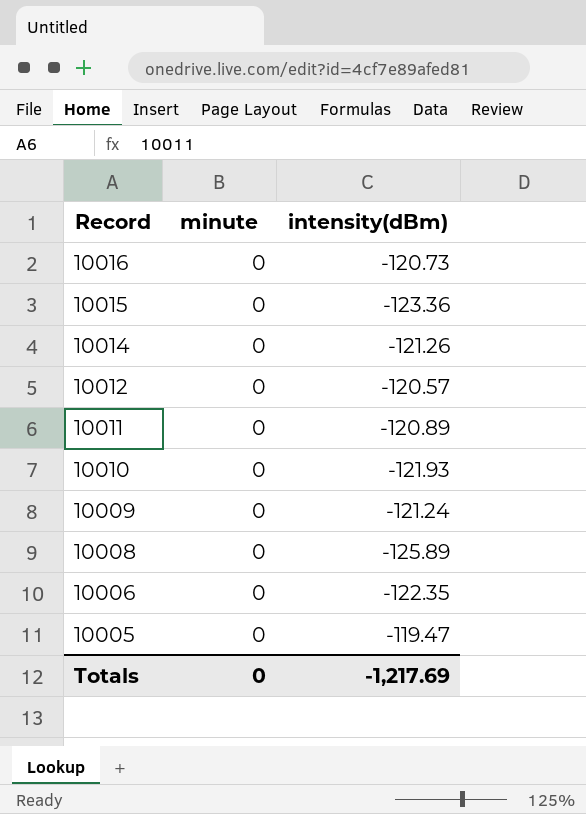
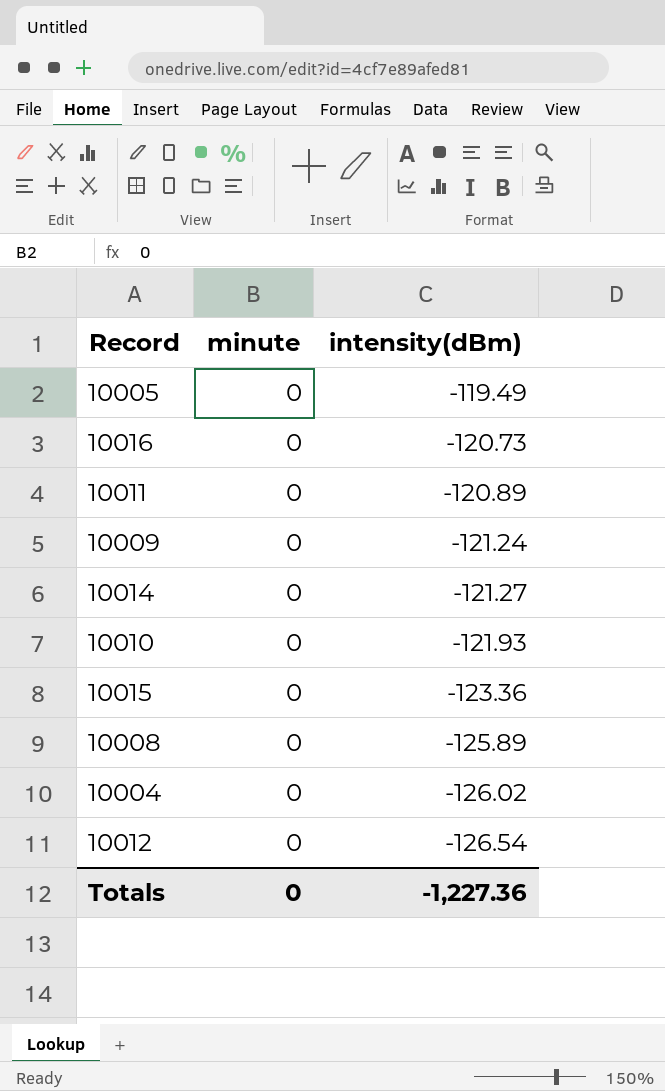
row order: Record descending -> intensity(dBm) descending
row 10006: 0 | -122.35 -> none
10005 | intensity(dBm): -119.47 -> -119.49
10014 | intensity(dBm): -121.26 -> -121.27
row 10004: none -> 0 | -126.02
10012 | intensity(dBm): -120.57 -> -126.54
Totals | intensity(dBm): -1,217.69 -> -1,227.36

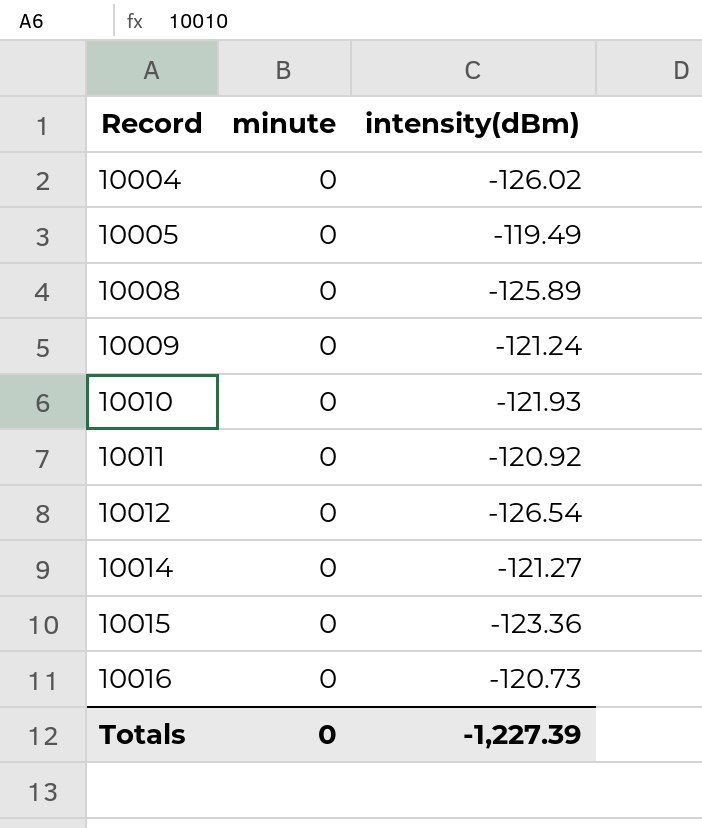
row order: intensity(dBm) descending -> Record ascending
10011 | intensity(dBm): -120.89 -> -120.92
Totals | intensity(dBm): -1,227.36 -> -1,227.39

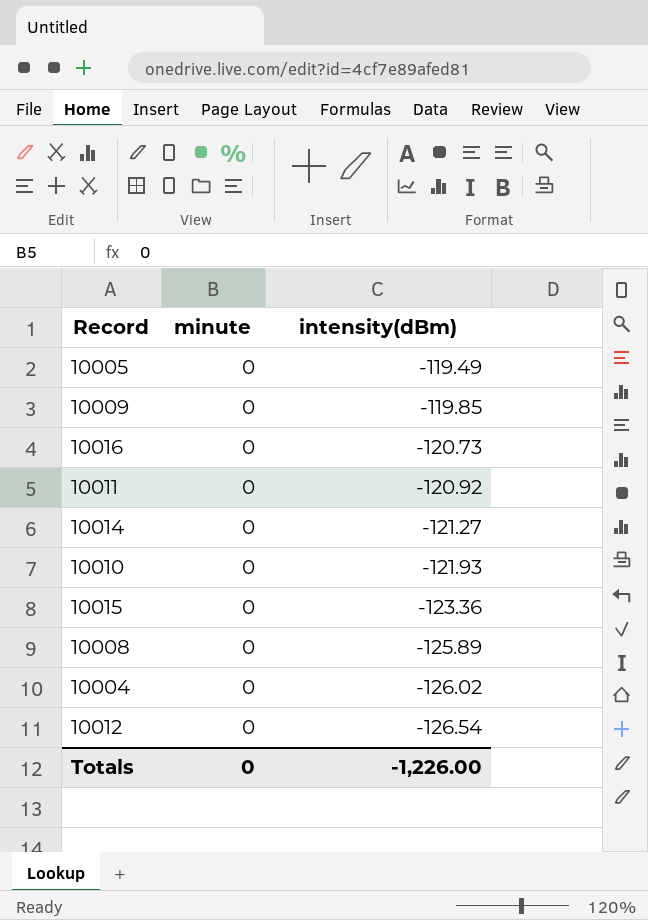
row order: Record ascending -> intensity(dBm) descending
10009 | intensity(dBm): -121.24 -> -119.85
Totals | intensity(dBm): -1,227.39 -> -1,226.00

